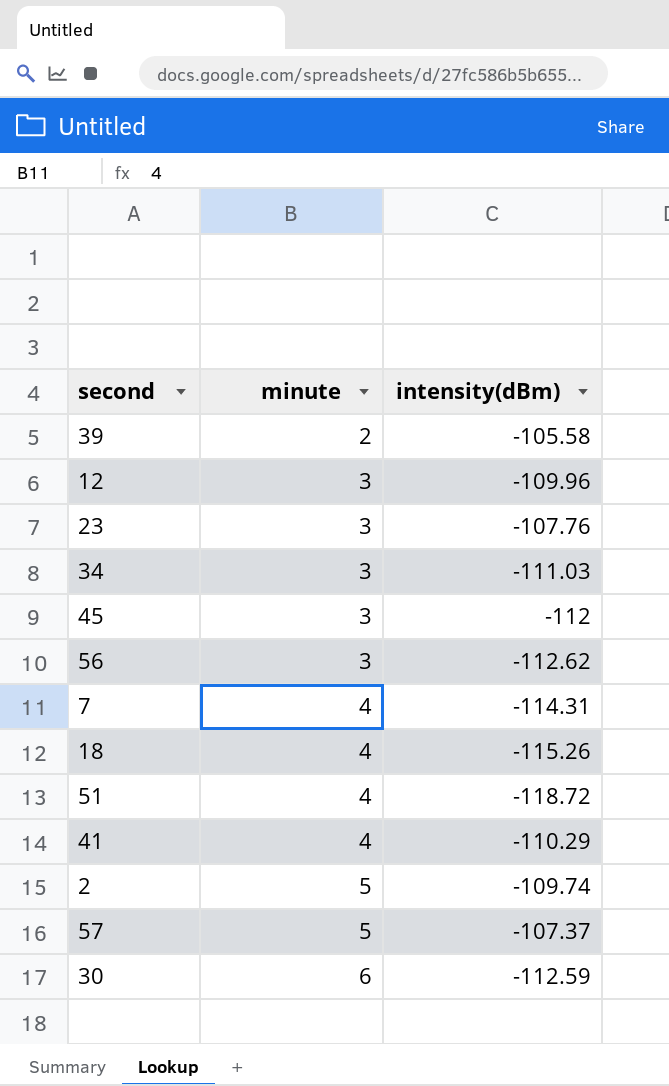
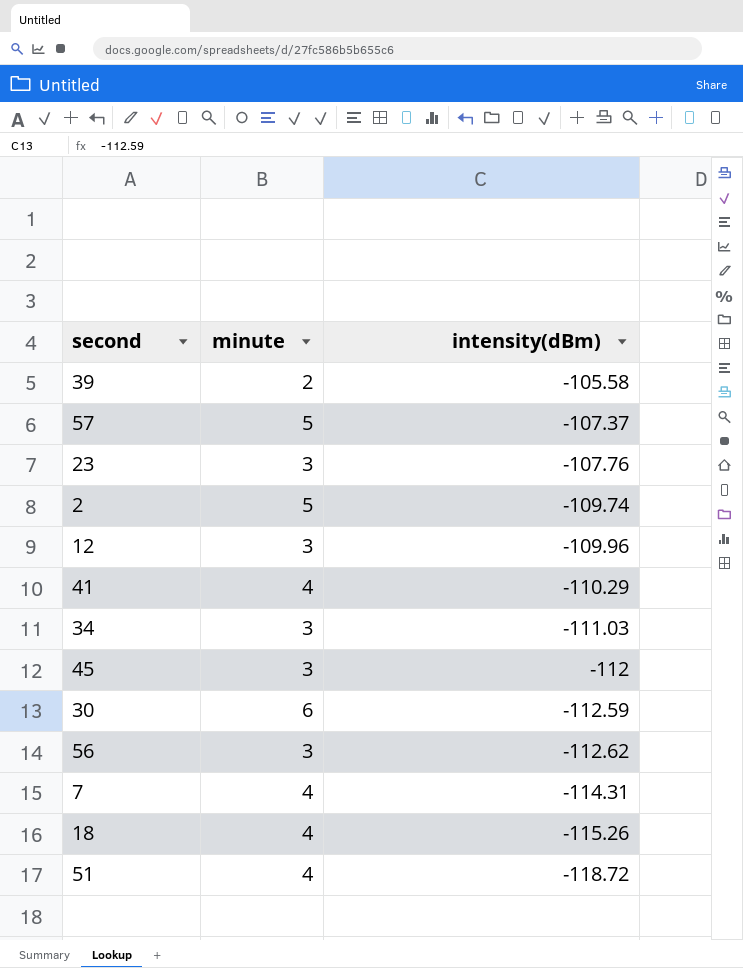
row order: minute ascending -> intensity(dBm) descending

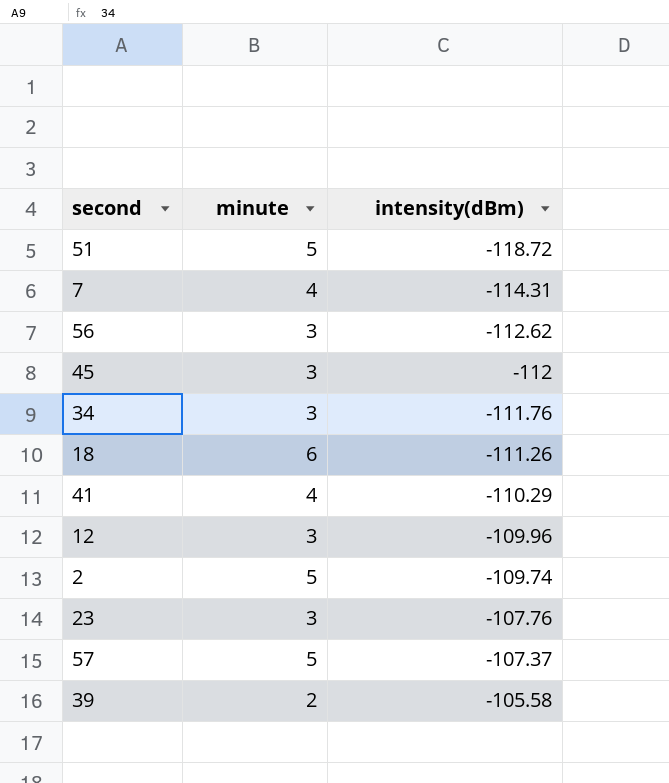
row order: intensity(dBm) descending -> intensity(dBm) ascending
row 30: 6 | -112.59 -> none
51 | minute: 4 -> 5
34 | intensity(dBm): -111.03 -> -111.76
18 | minute: 4 -> 6
18 | intensity(dBm): -115.26 -> -111.26

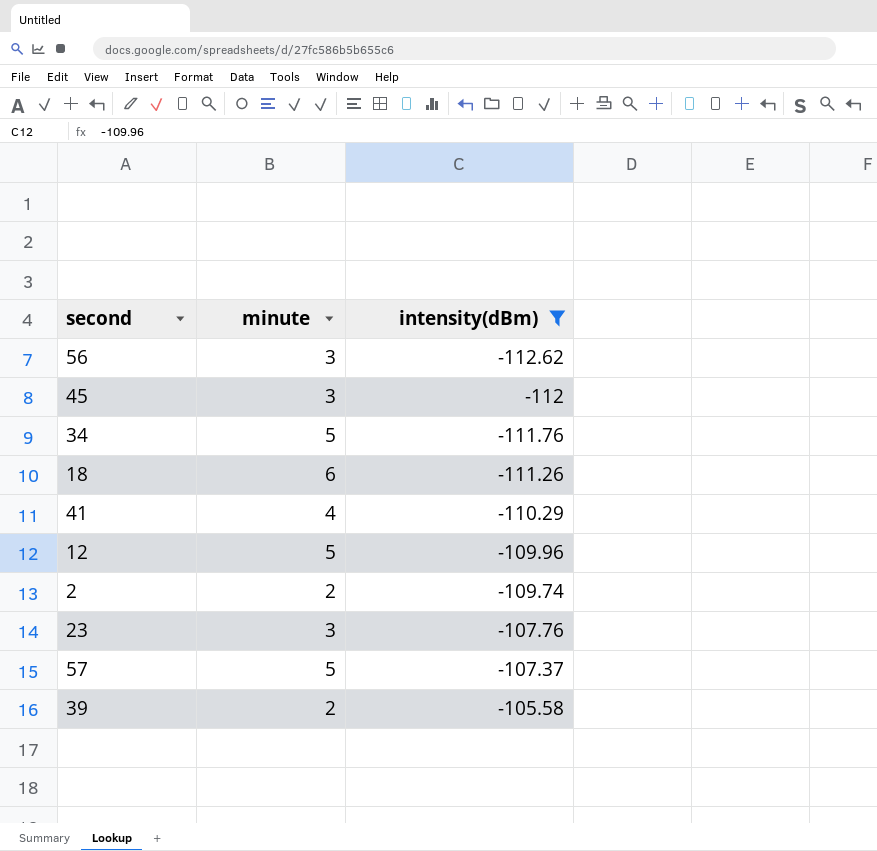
filter: none -> intensity(dBm) >= -112.62
34 | minute: 3 -> 5
12 | minute: 3 -> 5
2 | minute: 5 -> 2

